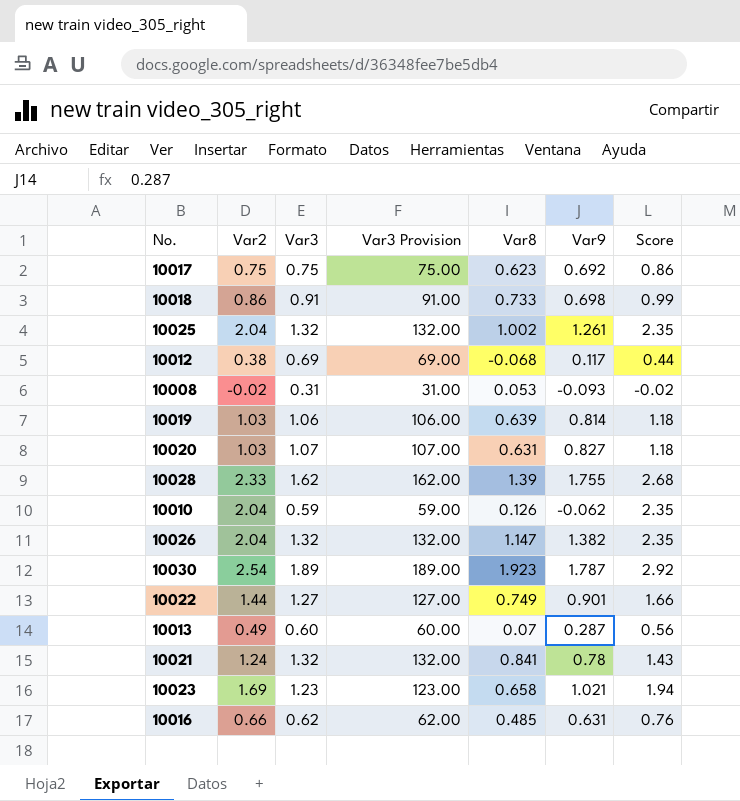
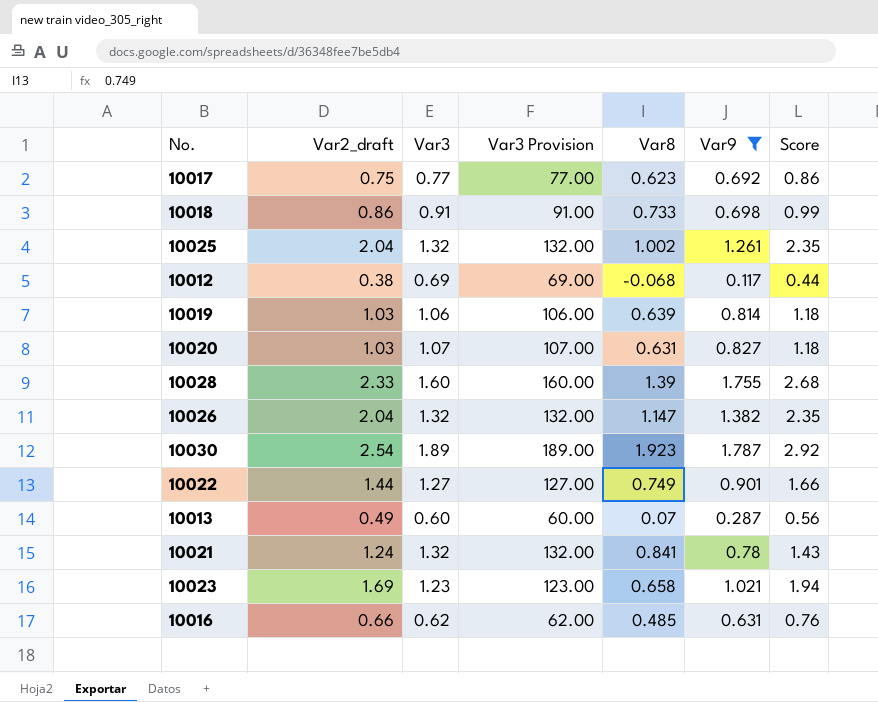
filter: none -> Var9 >= 0.117
column name: Var2 -> Var2_draft
10017 | Var3: 0.75 -> 0.77
10017 | Var3 Provision: 75.00 -> 77.00
10028 | Var3: 1.62 -> 1.60
10028 | Var3 Provision: 162.00 -> 160.00

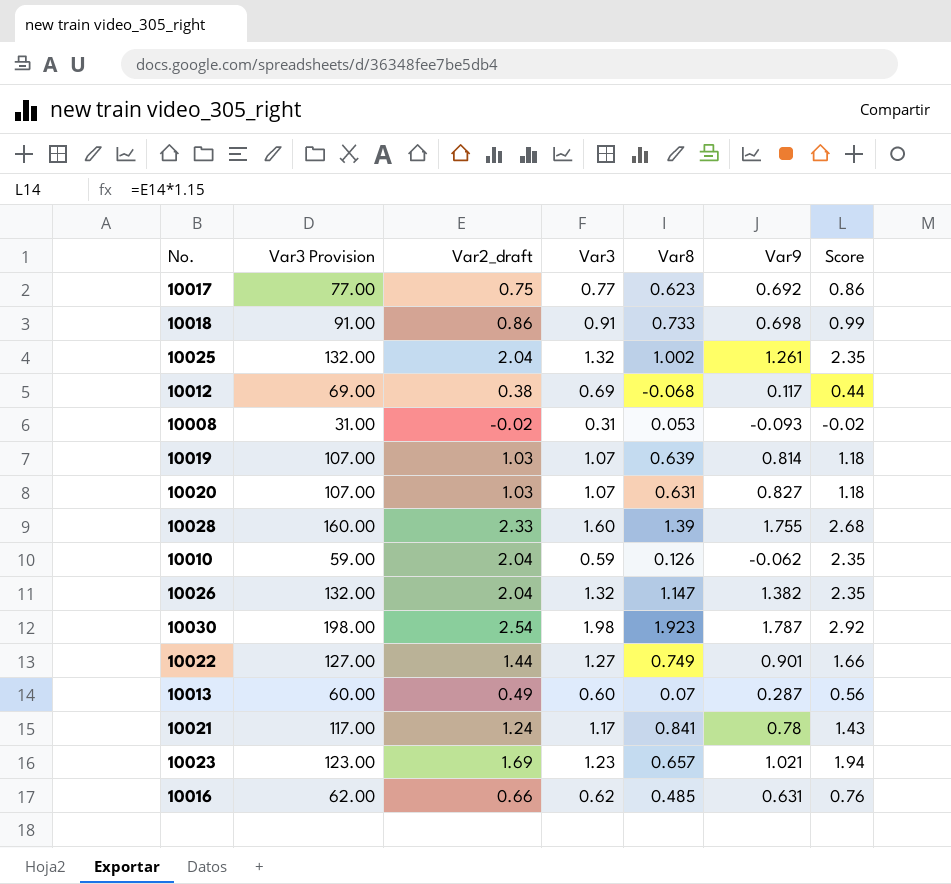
filter: Var9 >= 0.117 -> none
column Var3 Provision | position: 4 -> 2
10019 | Var3 Provision: 106.00 -> 107.00
10019 | Var3: 1.06 -> 1.07
10030 | Var3 Provision: 189.00 -> 198.00
10030 | Var3: 1.89 -> 1.98
10021 | Var3 Provision: 132.00 -> 117.00
10021 | Var3: 1.32 -> 1.17
10023 | Var8: 0.658 -> 0.657

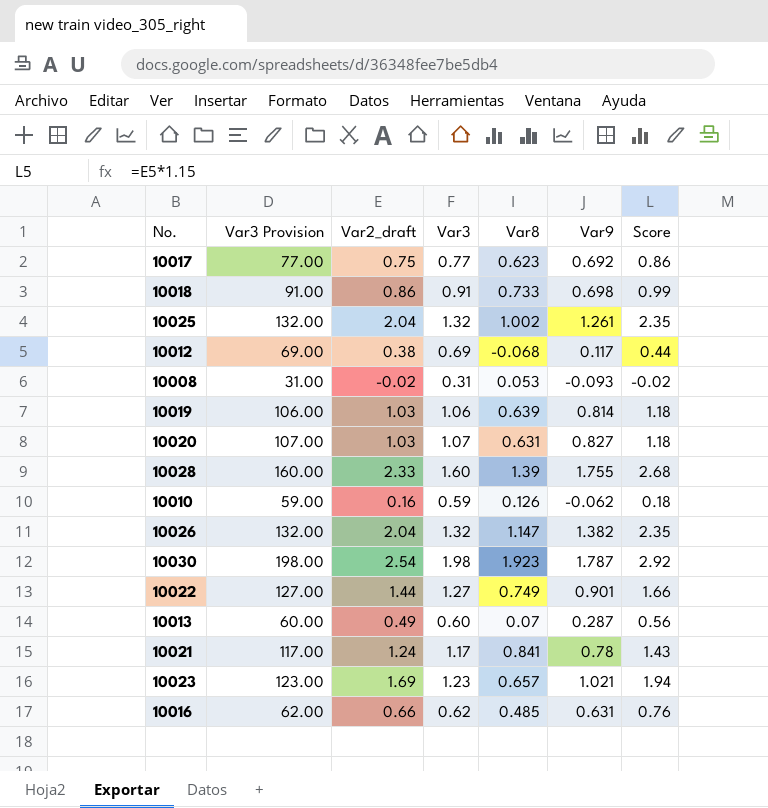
10019 | Var3 Provision: 107.00 -> 106.00
10019 | Var3: 1.07 -> 1.06
10010 | Var2_draft: 2.04 -> 0.16
10010 | Score: 2.35 -> 0.18

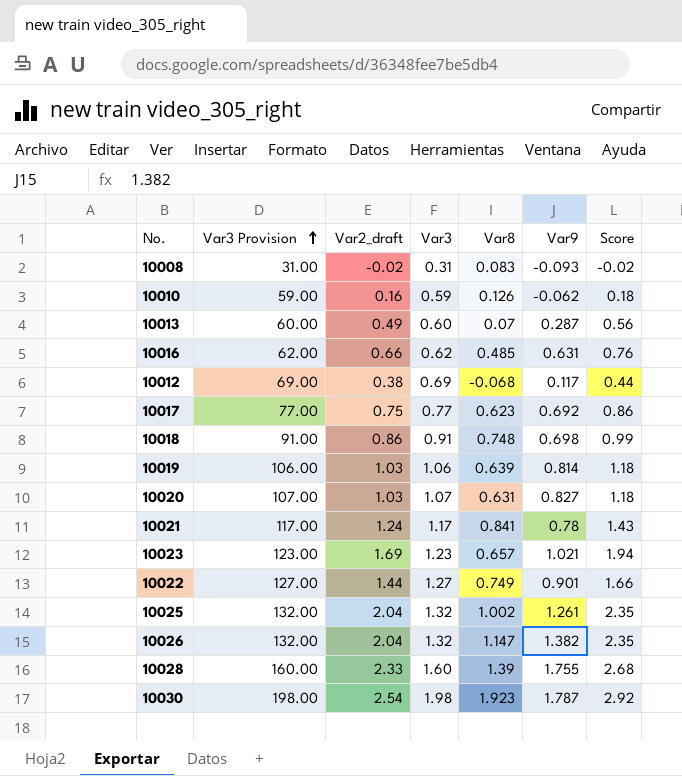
row order: none -> Var3 Provision ascending
10008 | Var8: 0.053 -> 0.083
10018 | Var8: 0.733 -> 0.748

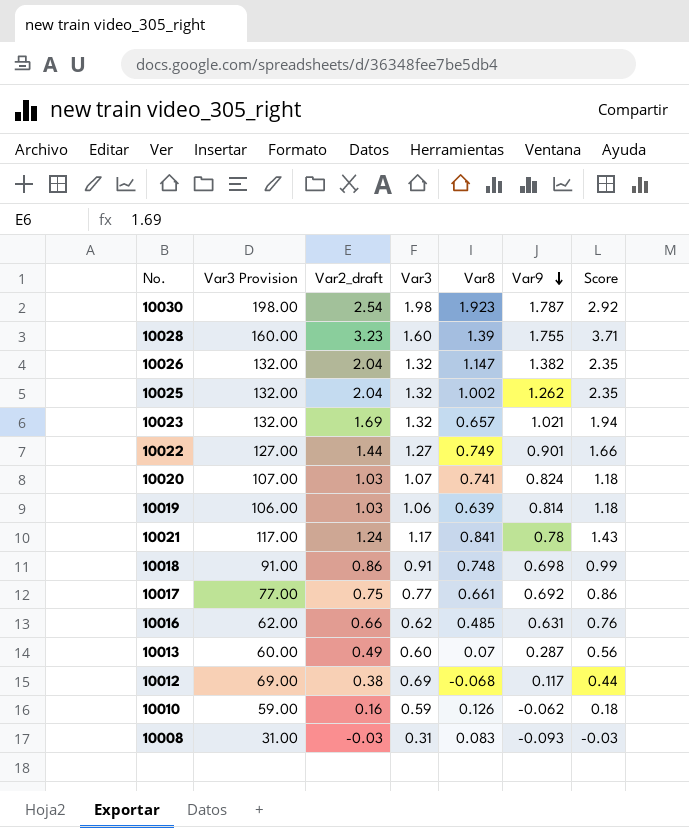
row order: Var3 Provision ascending -> Var9 descending
10028 | Var2_draft: 2.33 -> 3.23
10028 | Score: 2.68 -> 3.71
10025 | Var9: 1.261 -> 1.262
10023 | Var3 Provision: 123.00 -> 132.00
10023 | Var3: 1.23 -> 1.32
10020 | Var8: 0.631 -> 0.741
10020 | Var9: 0.827 -> 0.824
10017 | Var8: 0.623 -> 0.661
10008 | Var2_draft: -0.02 -> -0.03
10008 | Score: -0.02 -> -0.03

